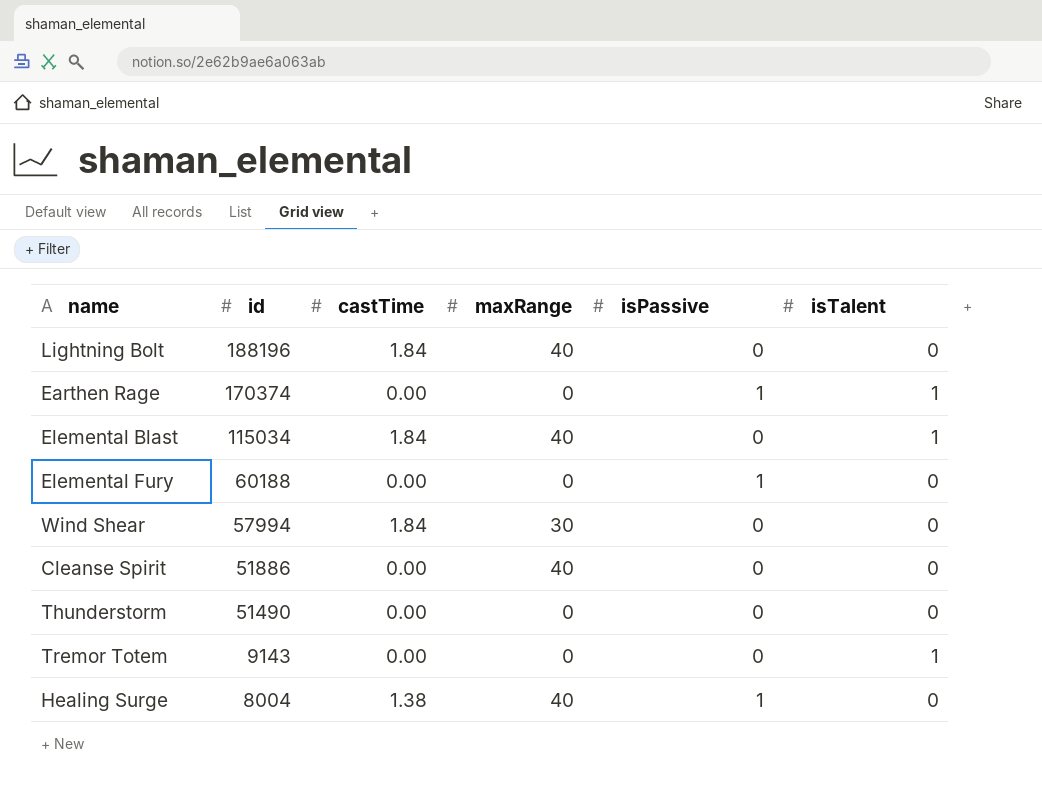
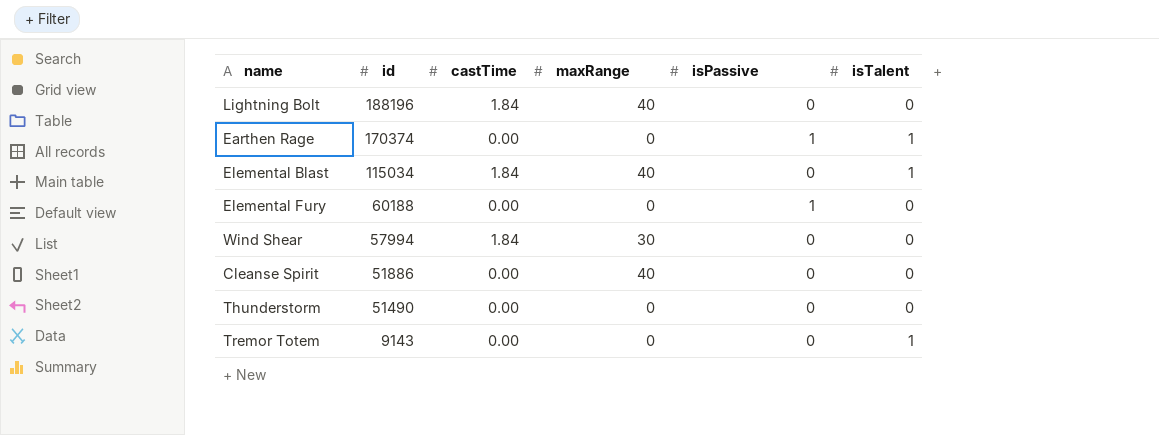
row Healing Surge: 8004 | 1.38 | 40 | 1 | 0 -> none

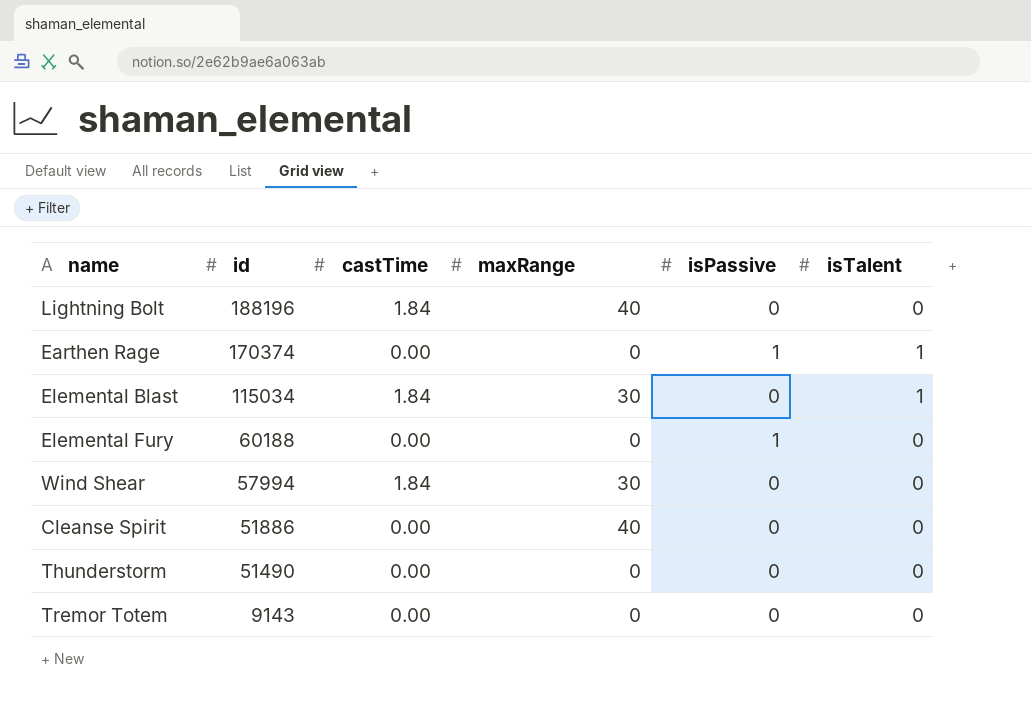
Elemental Blast | maxRange: 40 -> 30
Tremor Totem | isTalent: 1 -> 0

